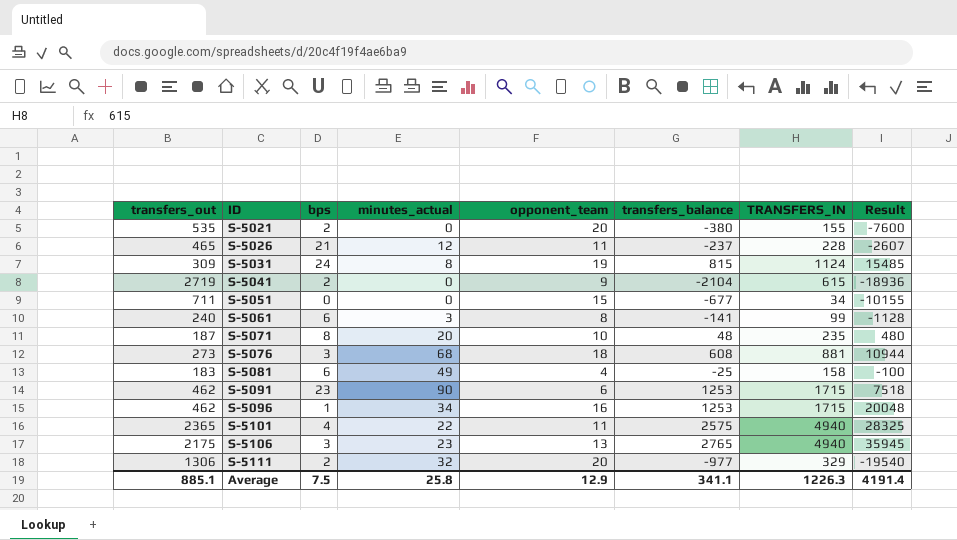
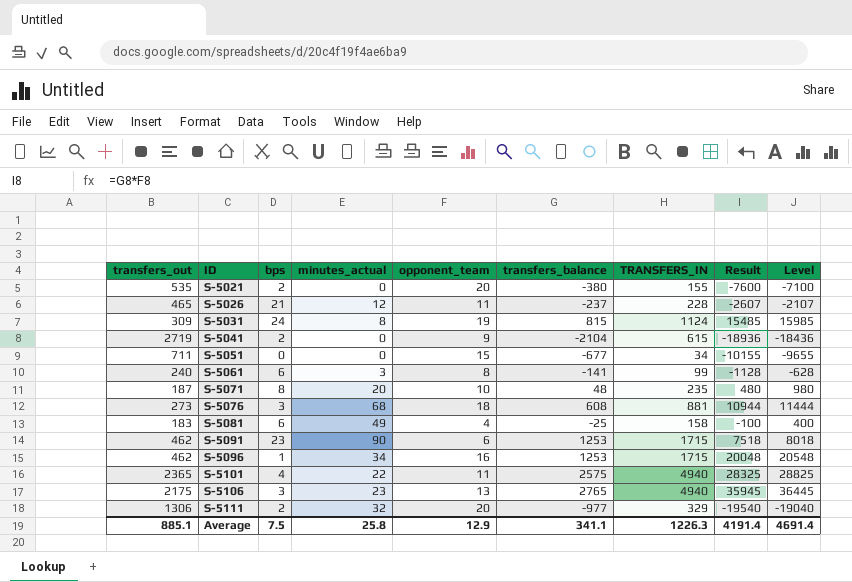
column Level | formula: none -> [Result] + 500

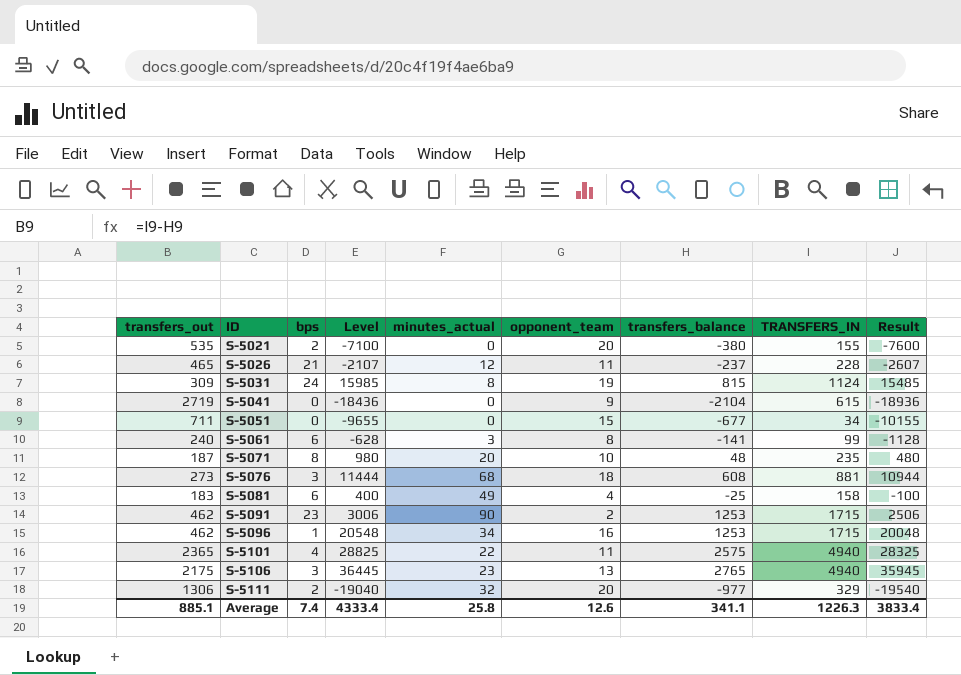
column Level | position: 9 -> 4
S-5041 | bps: 2 -> 0
S-5091 | Level: 8018 -> 3006
S-5091 | opponent_team: 6 -> 2
S-5091 | Result: 7518 -> 2506
Average | bps: 7.5 -> 7.4
Average | Level: 4691.4 -> 4333.4
Average | opponent_team: 12.9 -> 12.6
Average | Result: 4191.4 -> 3833.4

